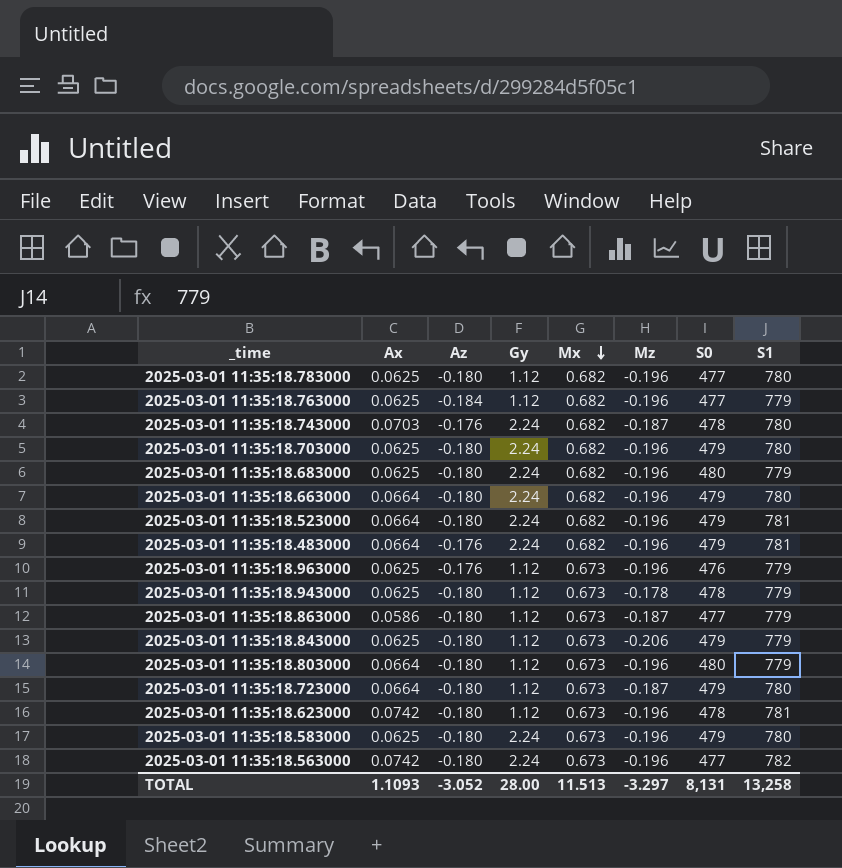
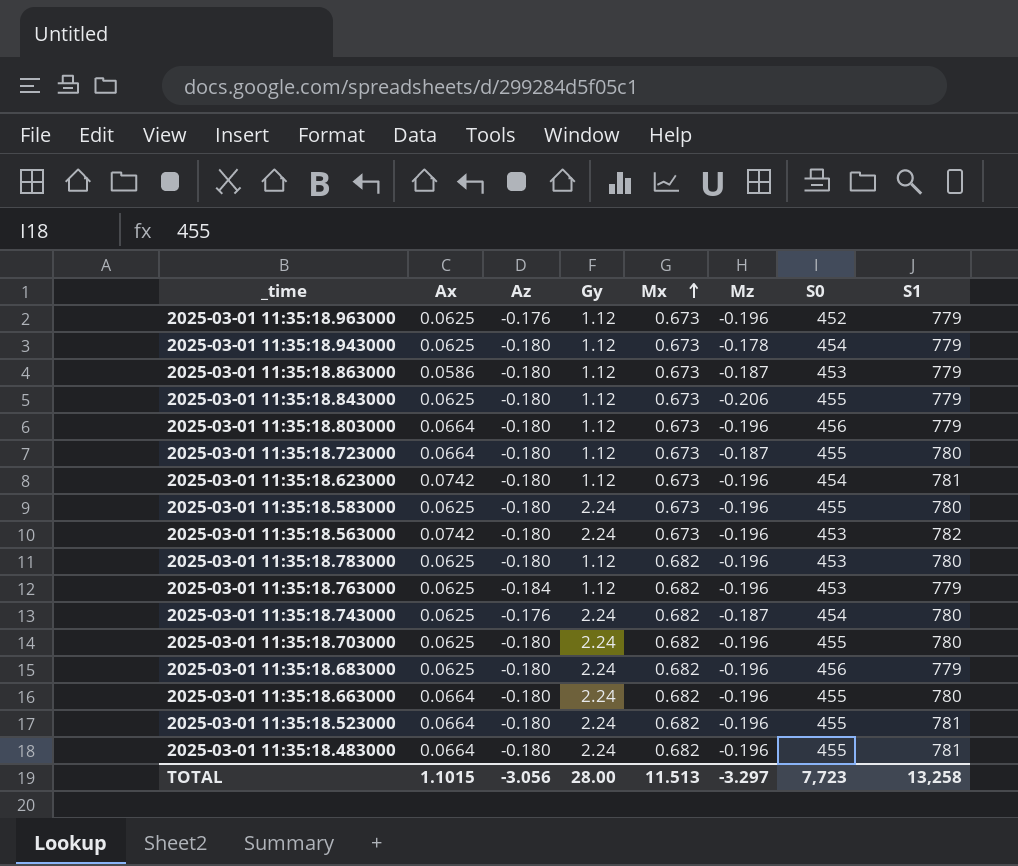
row order: Mx descending -> Mx ascending
2025-03-01 11:35:18.963000 | S0: 476 -> 452
2025-03-01 11:35:18.943000 | S0: 478 -> 454
2025-03-01 11:35:18.863000 | S0: 477 -> 453
2025-03-01 11:35:18.843000 | S0: 479 -> 455
2025-03-01 11:35:18.803000 | S0: 480 -> 456
2025-03-01 11:35:18.723000 | S0: 479 -> 455
2025-03-01 11:35:18.623000 | S0: 478 -> 454
2025-03-01 11:35:18.583000 | S0: 479 -> 455
2025-03-01 11:35:18.563000 | S0: 477 -> 453
2025-03-01 11:35:18.783000 | S0: 477 -> 453
2025-03-01 11:35:18.763000 | S0: 477 -> 453
2025-03-01 11:35:18.743000 | Ax: 0.0703 -> 0.0625
2025-03-01 11:35:18.743000 | S0: 478 -> 454
2025-03-01 11:35:18.703000 | S0: 479 -> 455
2025-03-01 11:35:18.683000 | S0: 480 -> 456
2025-03-01 11:35:18.663000 | S0: 479 -> 455
2025-03-01 11:35:18.523000 | S0: 479 -> 455
2025-03-01 11:35:18.483000 | Az: -0.176 -> -0.180
2025-03-01 11:35:18.483000 | S0: 479 -> 455
TOTAL | Ax: 1.1093 -> 1.1015
TOTAL | Az: -3.052 -> -3.056
TOTAL | S0: 8,131 -> 7,723

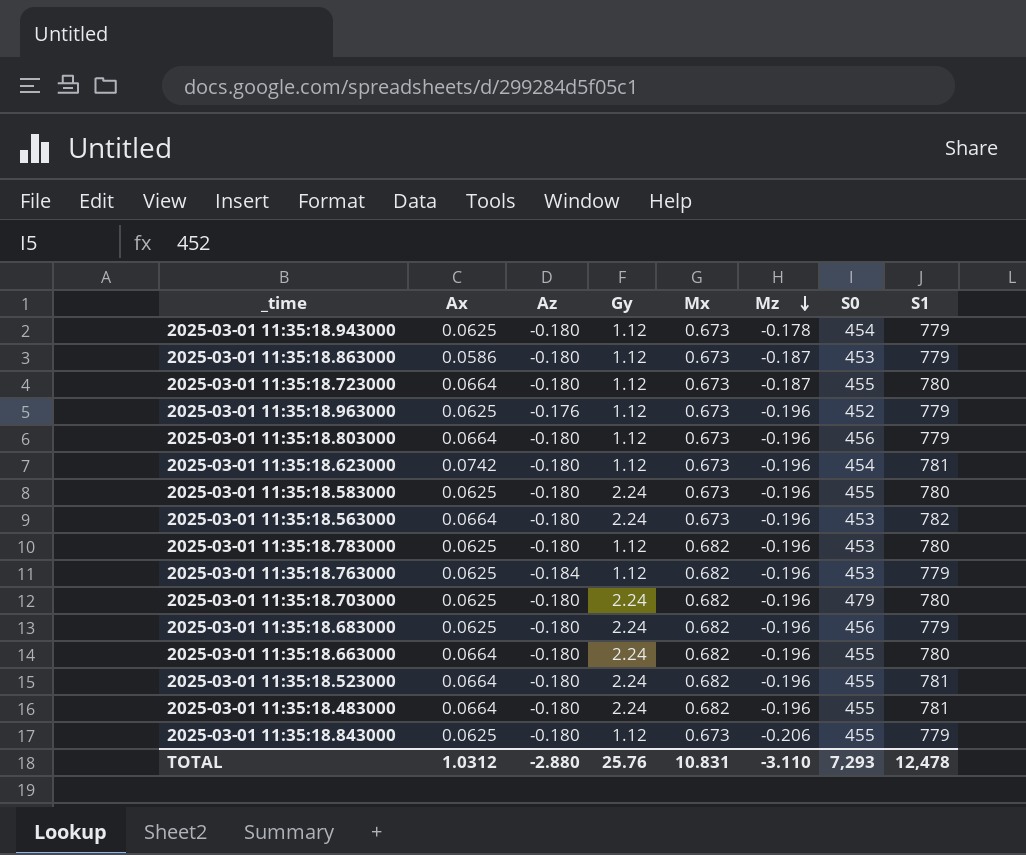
row order: Mx ascending -> Mz descending
row 2025-03-01 11:35:18.743000: 0.0625 | -0.176 | 2.24 | 0.682 | -0.187 | 454 | 780 -> none
2025-03-01 11:35:18.563000 | Ax: 0.0742 -> 0.0664
2025-03-01 11:35:18.703000 | S0: 455 -> 479
TOTAL | Ax: 1.1015 -> 1.0312
TOTAL | Az: -3.056 -> -2.880
TOTAL | Gy: 28.00 -> 25.76
TOTAL | Mx: 11.513 -> 10.831
TOTAL | Mz: -3.297 -> -3.110
TOTAL | S0: 7,723 -> 7,293
TOTAL | S1: 13,258 -> 12,478

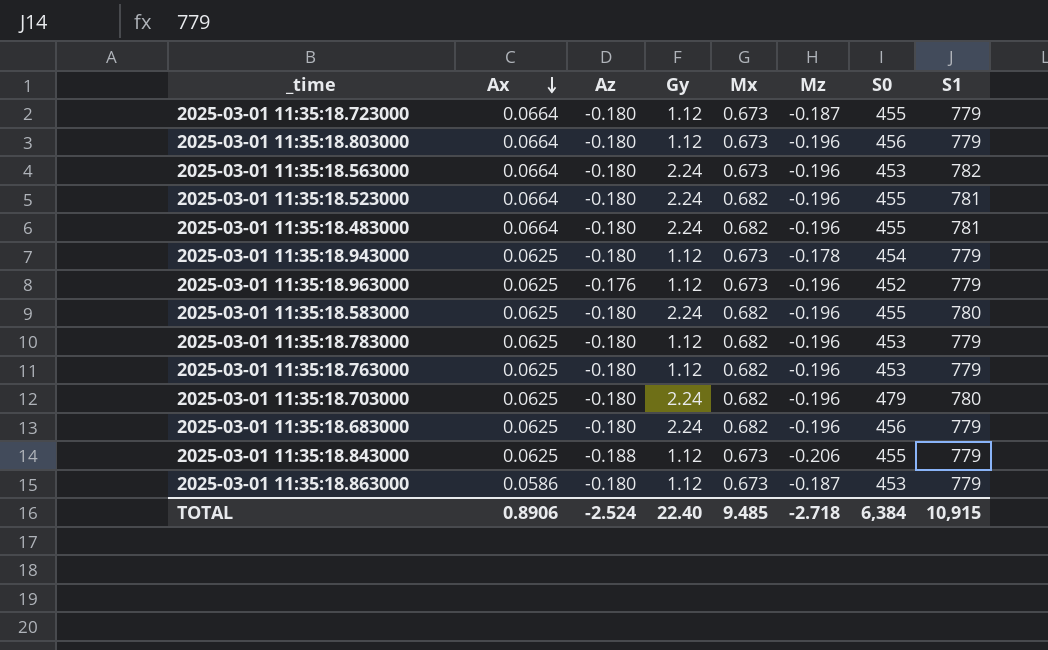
row order: Mz descending -> Ax descending
row 2025-03-01 11:35:18.623000: 0.0742 | -0.180 | 1.12 | 0.673 | -0.196 | 454 | 781 -> none
row 2025-03-01 11:35:18.663000: 0.0664 | -0.180 | 2.24 | 0.682 | -0.196 | 455 | 780 -> none
2025-03-01 11:35:18.723000 | S1: 780 -> 779
2025-03-01 11:35:18.583000 | Mx: 0.673 -> 0.682
2025-03-01 11:35:18.783000 | S1: 780 -> 779
2025-03-01 11:35:18.763000 | Az: -0.184 -> -0.180
2025-03-01 11:35:18.843000 | Az: -0.180 -> -0.188
TOTAL | Ax: 1.0312 -> 0.8906
TOTAL | Az: -2.880 -> -2.524
TOTAL | Gy: 25.76 -> 22.40
TOTAL | Mx: 10.831 -> 9.485
TOTAL | Mz: -3.110 -> -2.718
TOTAL | S0: 7,293 -> 6,384
TOTAL | S1: 12,478 -> 10,915

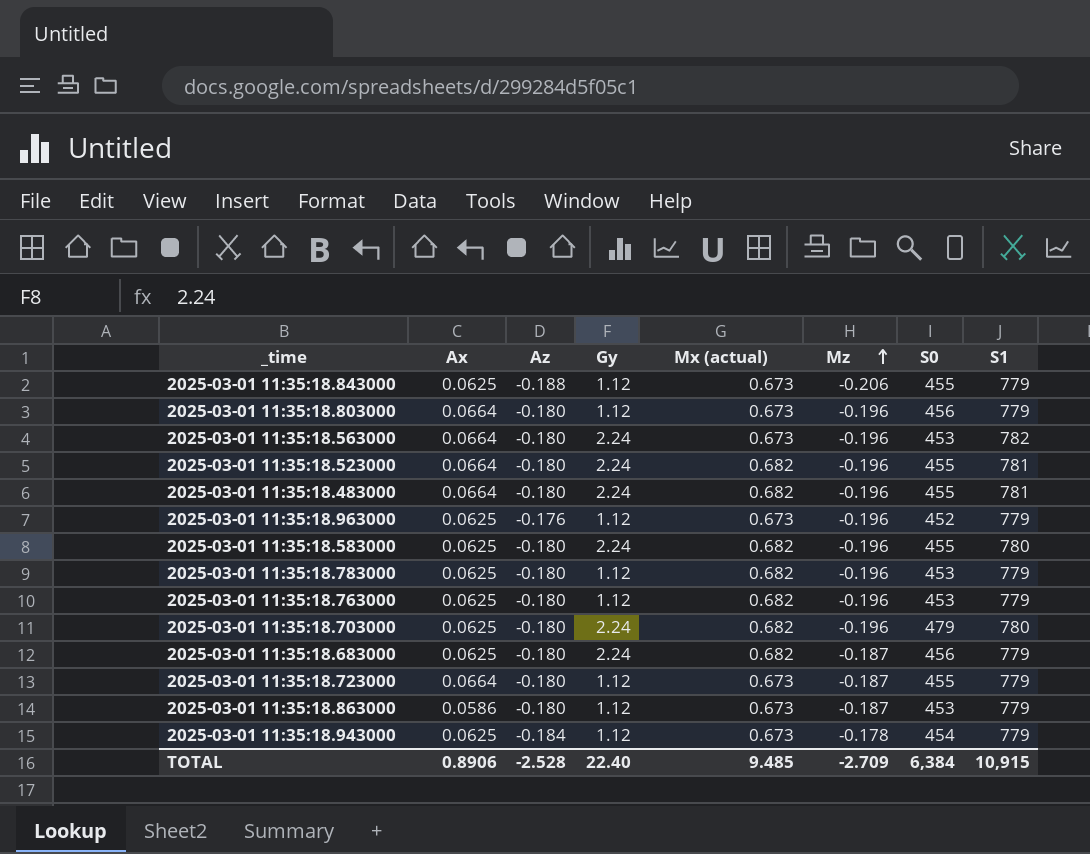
row order: Ax descending -> Mz ascending
column name: Mx -> Mx (actual)
2025-03-01 11:35:18.683000 | Mz: -0.196 -> -0.187
2025-03-01 11:35:18.943000 | Az: -0.180 -> -0.184
TOTAL | Az: -2.524 -> -2.528
TOTAL | Mz: -2.718 -> -2.709

